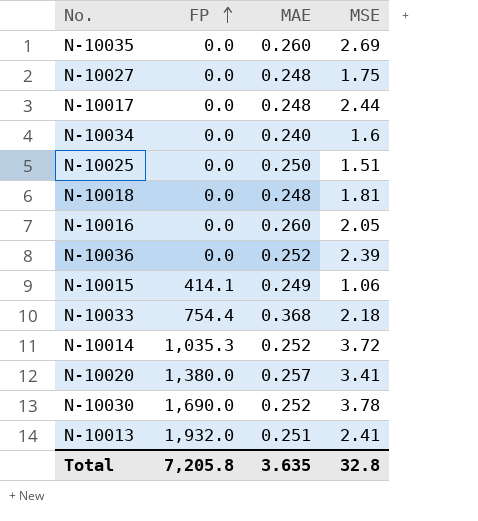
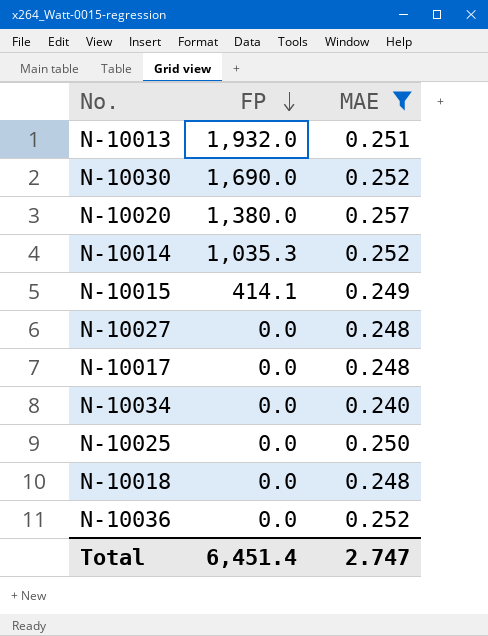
filter: none -> MAE <= 0.257
row order: FP ascending -> FP descending
column MSE | position: 4 -> none
Total | FP: 7,205.8 -> 6,451.4
Total | MAE: 3.635 -> 2.747

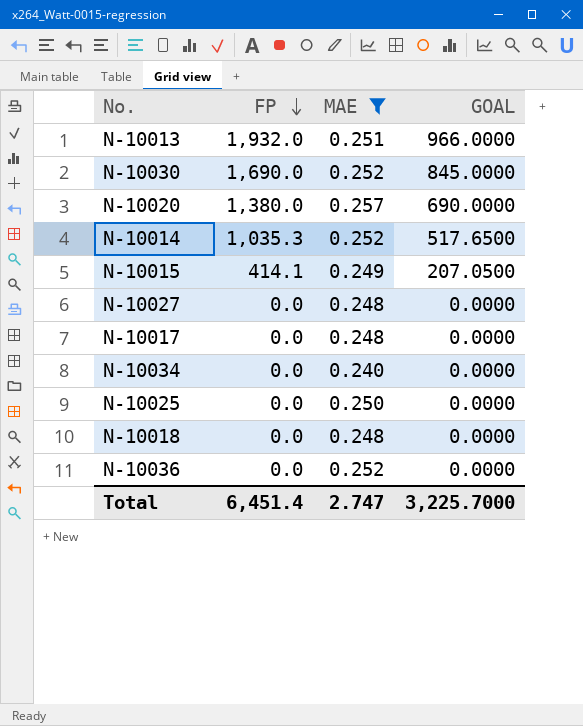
column GOAL | formula: none -> [FP] * 0.5

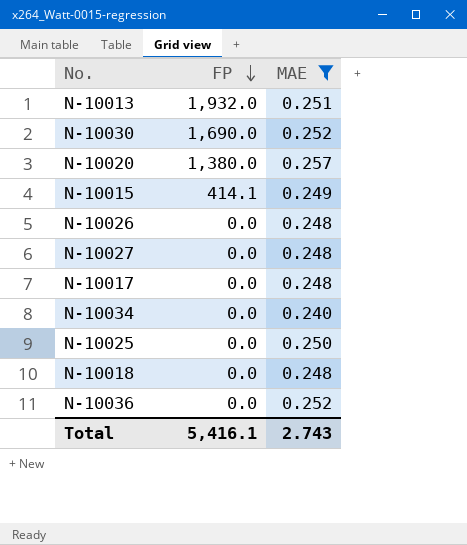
column GOAL | formula: [FP] * 0.5 -> none
row N-10014: 1,035.3 | 0.252 | 517.6500 -> none
row N-10026: none -> 0.0 | 0.248
Total | FP: 6,451.4 -> 5,416.1
Total | MAE: 2.747 -> 2.743

